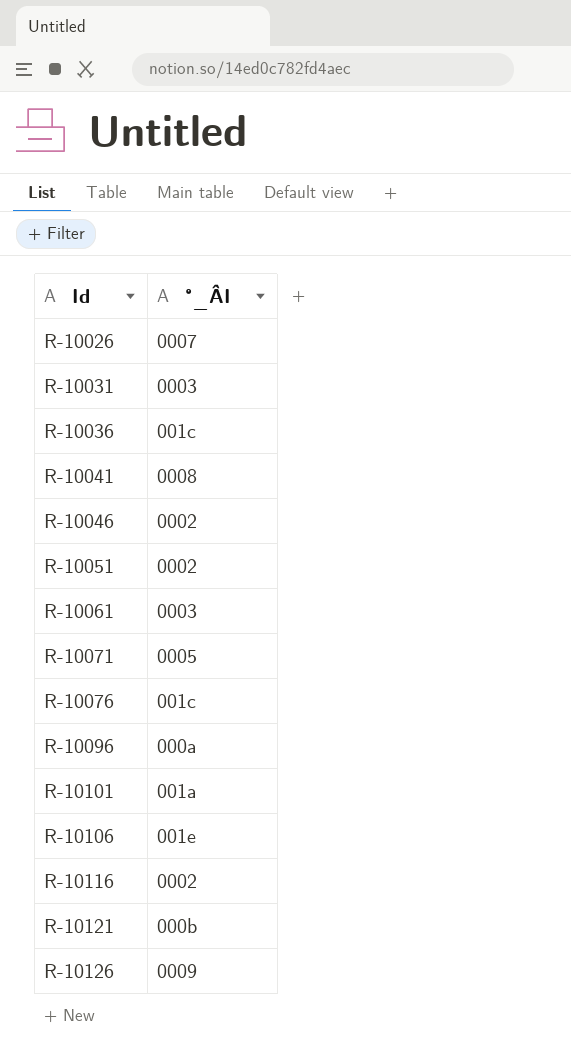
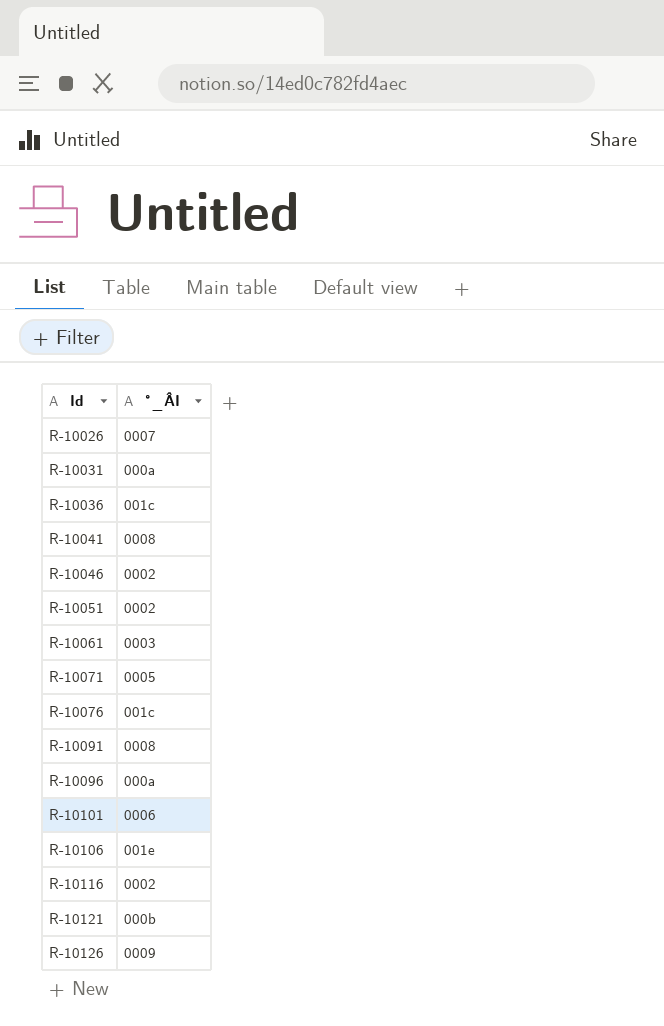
R-10031 | °_ÂI: 0003 -> 000a
row R-10091: none -> 0008
R-10101 | °_ÂI: 001a -> 0006

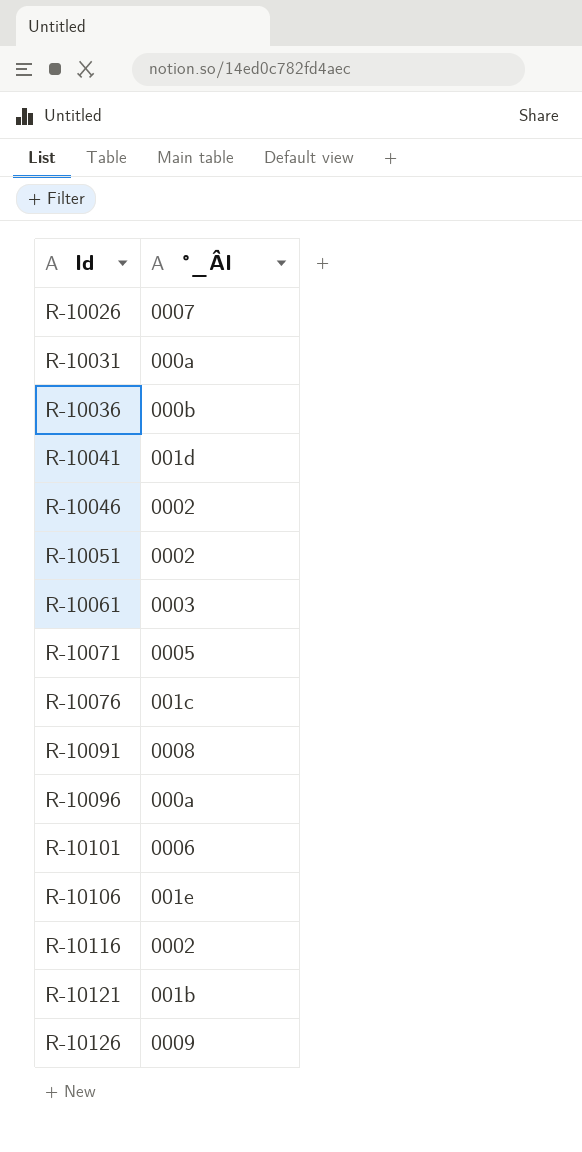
R-10036 | °_ÂI: 001c -> 000b
R-10041 | °_ÂI: 0008 -> 001d
R-10121 | °_ÂI: 000b -> 001b

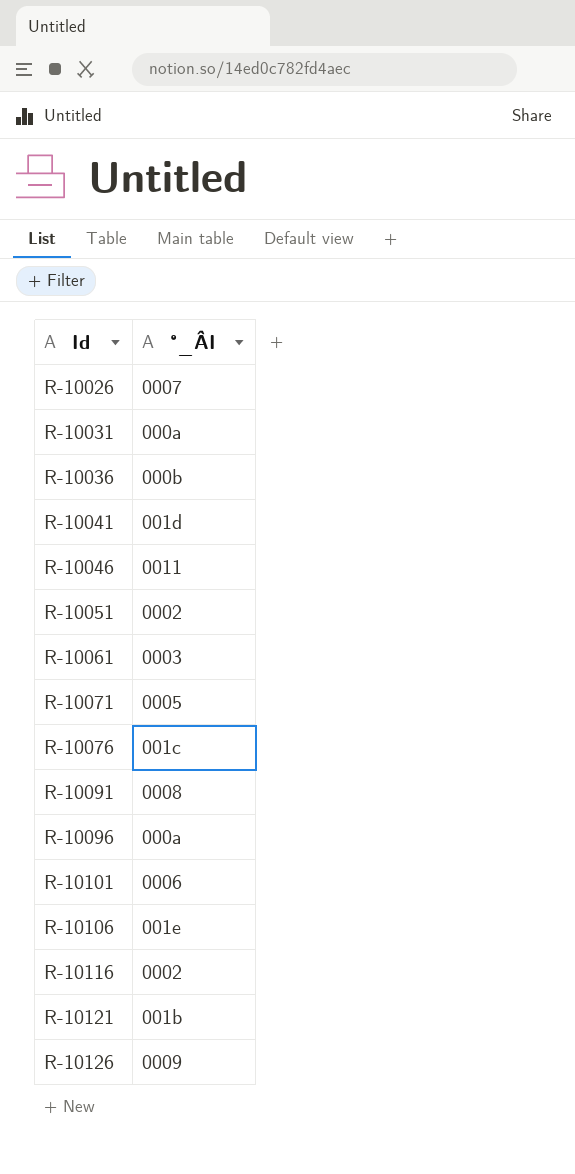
R-10046 | °_ÂI: 0002 -> 0011

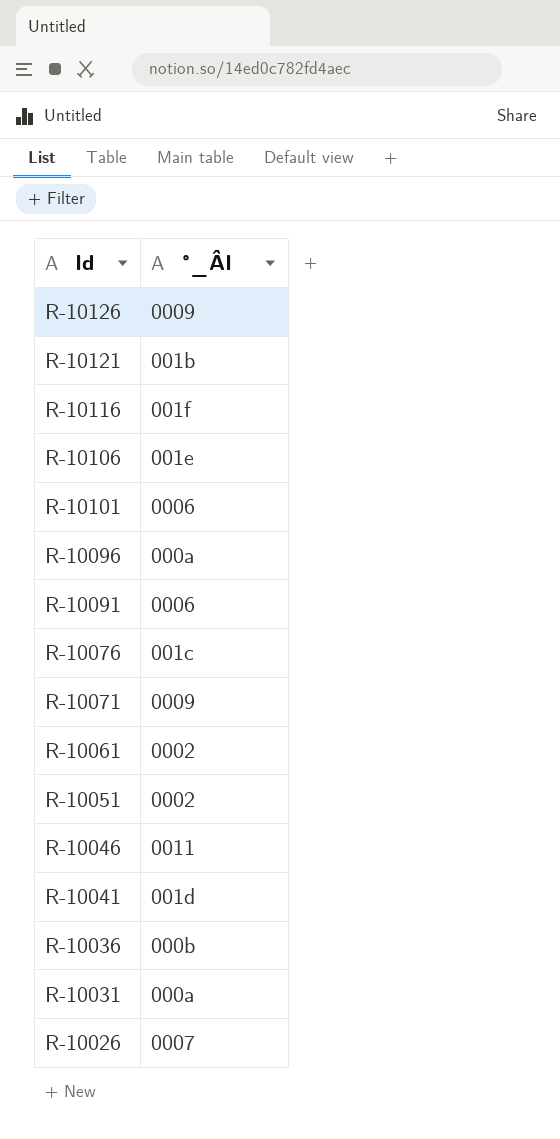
row order: Id ascending -> Id descending
R-10116 | °_ÂI: 0002 -> 001f
R-10091 | °_ÂI: 0008 -> 0006
R-10071 | °_ÂI: 0005 -> 0009
R-10061 | °_ÂI: 0003 -> 0002

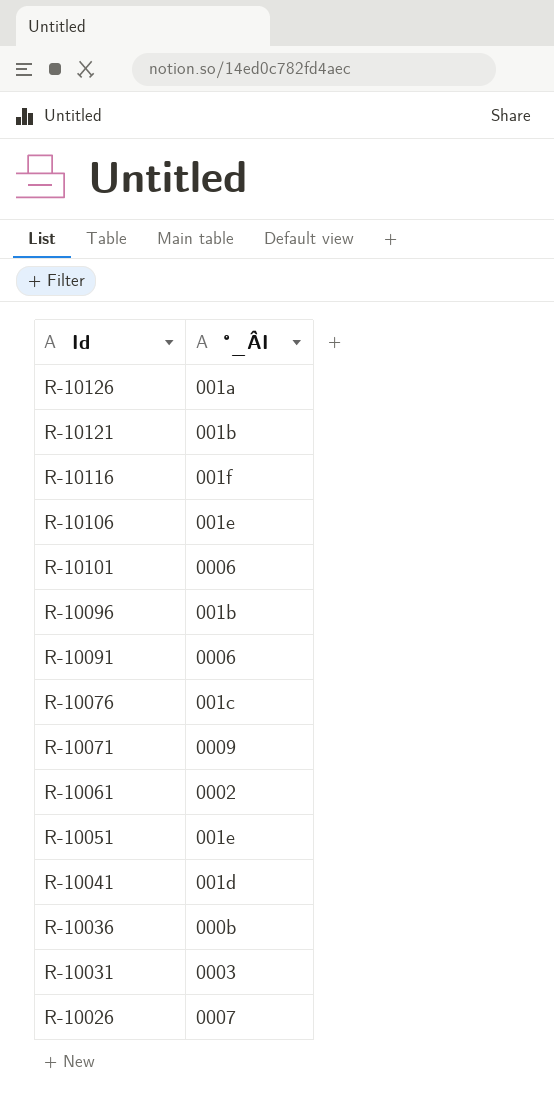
row R-10046: 0011 -> none
R-10126 | °_ÂI: 0009 -> 001a
R-10096 | °_ÂI: 000a -> 001b
R-10051 | °_ÂI: 0002 -> 001e
R-10031 | °_ÂI: 000a -> 0003

